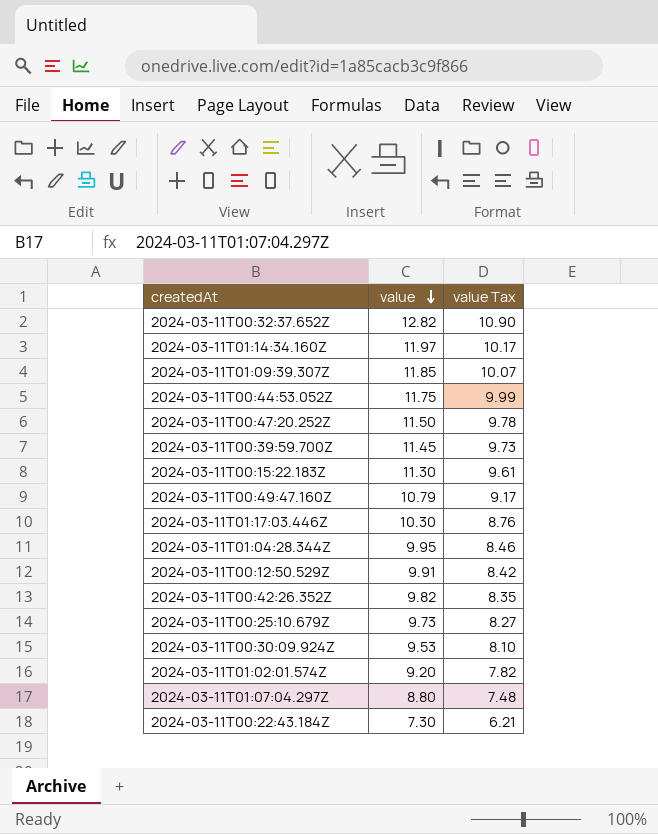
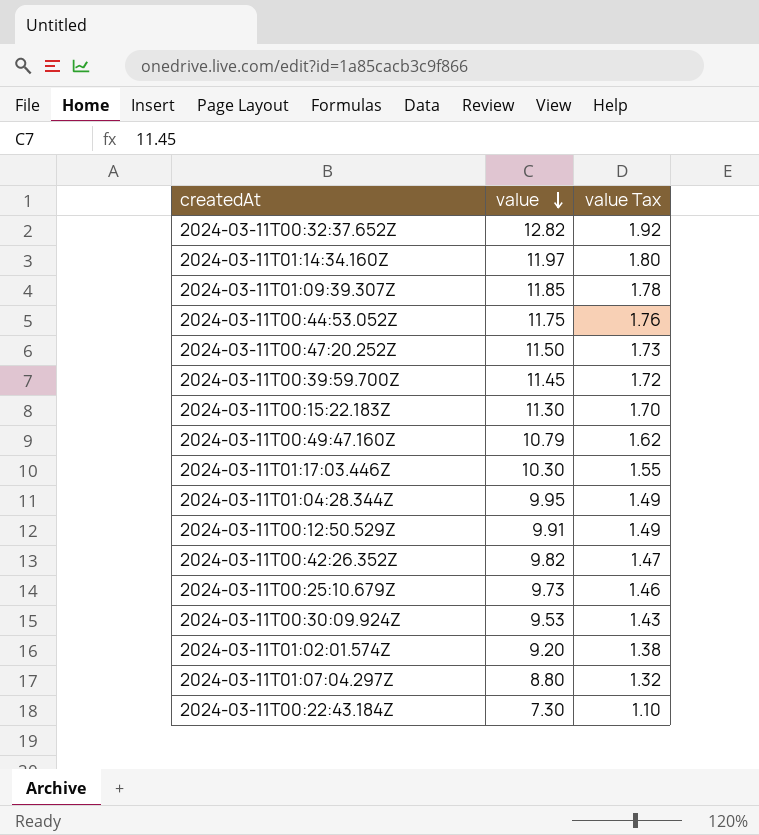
column value Tax | formula: [value] * 0.85 -> [value] * 0.15

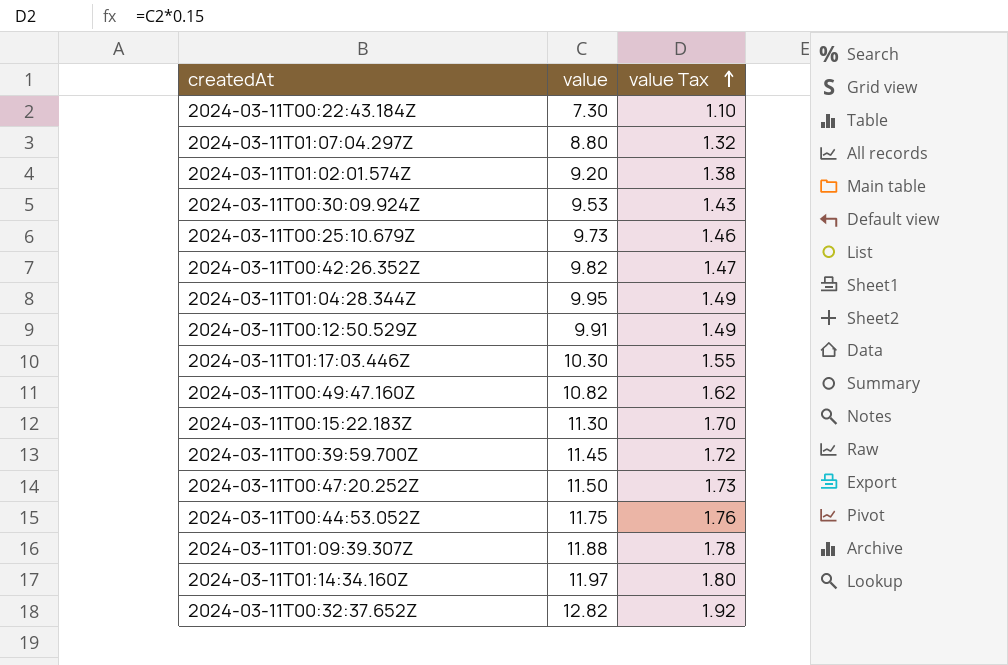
row order: value descending -> value Tax ascending
2024-03-11T00:49:47.160Z | value: 10.79 -> 10.82
2024-03-11T01:09:39.307Z | value: 11.85 -> 11.88

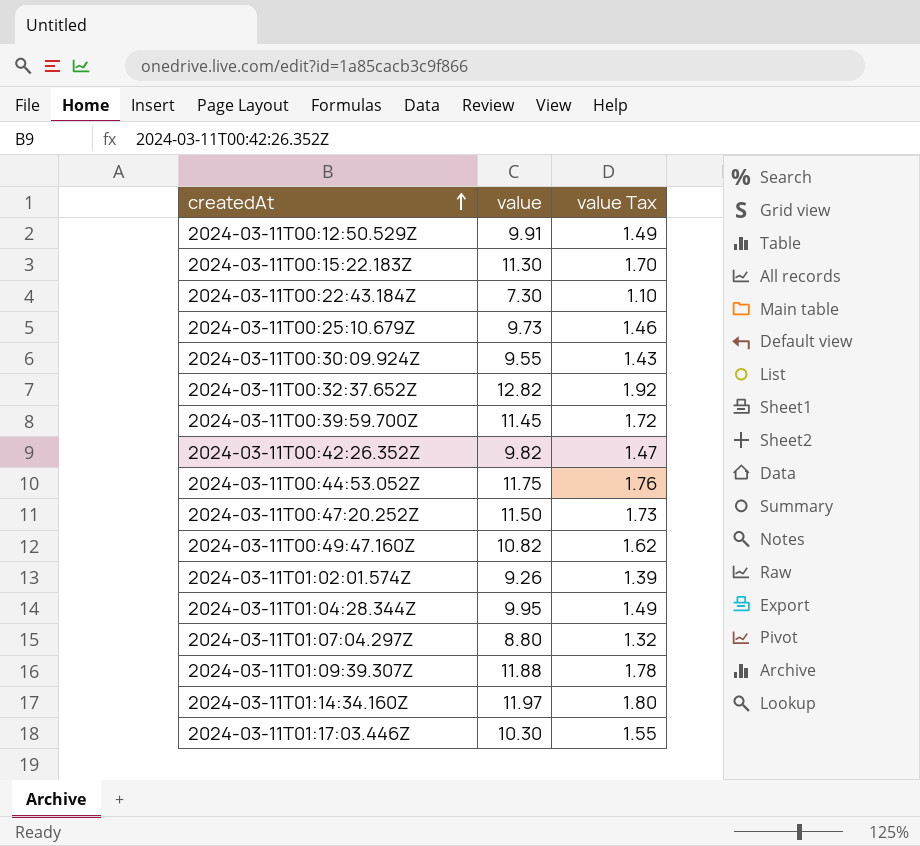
row order: value Tax ascending -> createdAt ascending
2024-03-11T00:30:09.924Z | value: 9.53 -> 9.55
2024-03-11T01:02:01.574Z | value: 9.20 -> 9.26
2024-03-11T01:02:01.574Z | value Tax: 1.38 -> 1.39

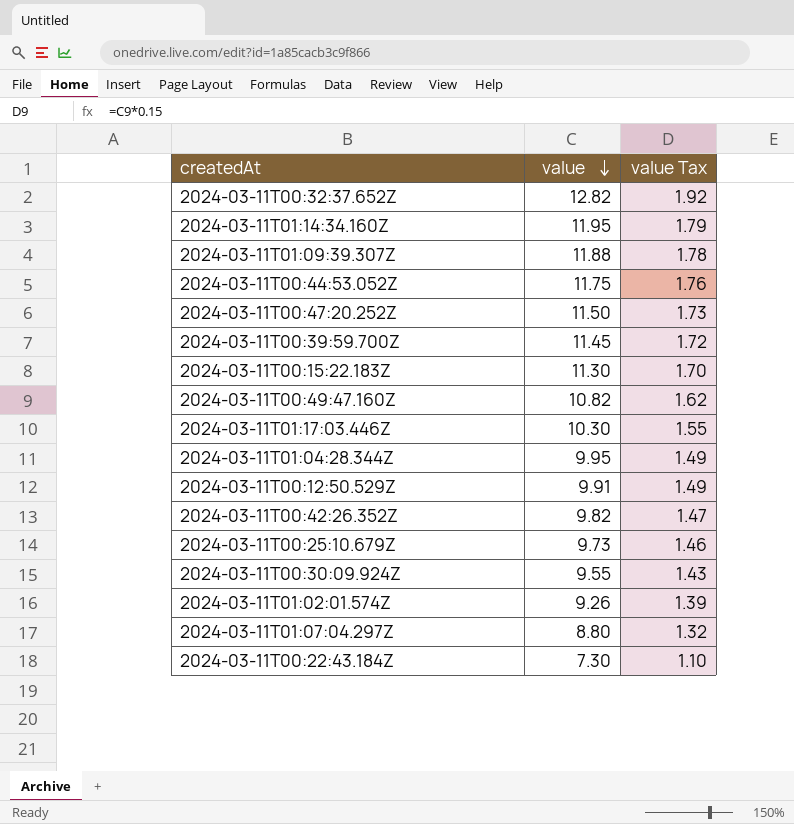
row order: createdAt ascending -> value descending
2024-03-11T01:14:34.160Z | value: 11.97 -> 11.95
2024-03-11T01:14:34.160Z | value Tax: 1.80 -> 1.79

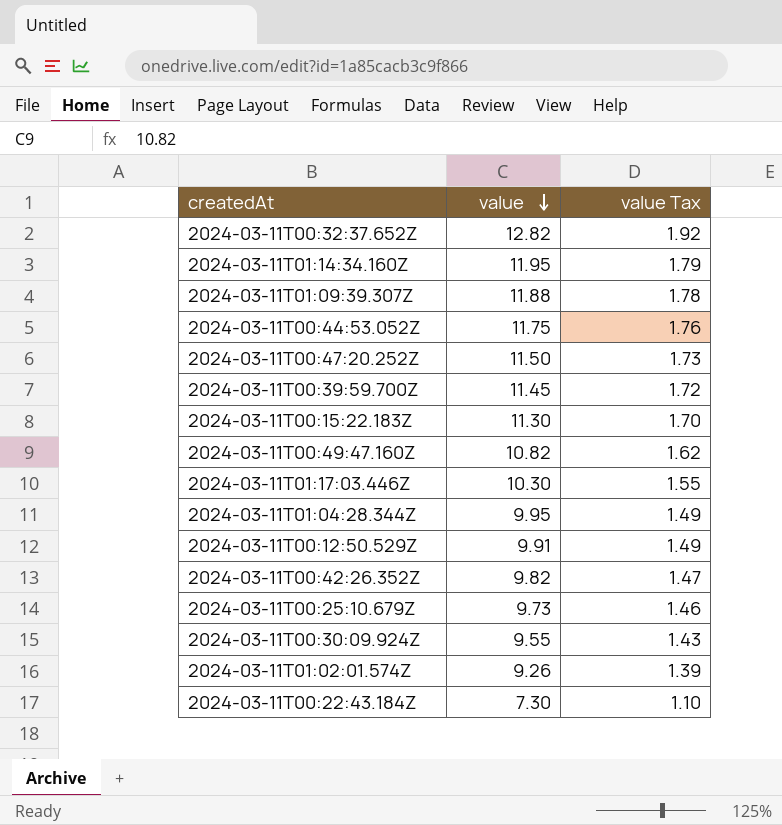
row 2024-03-11T01:07:04.297Z: 8.80 | 1.32 -> none

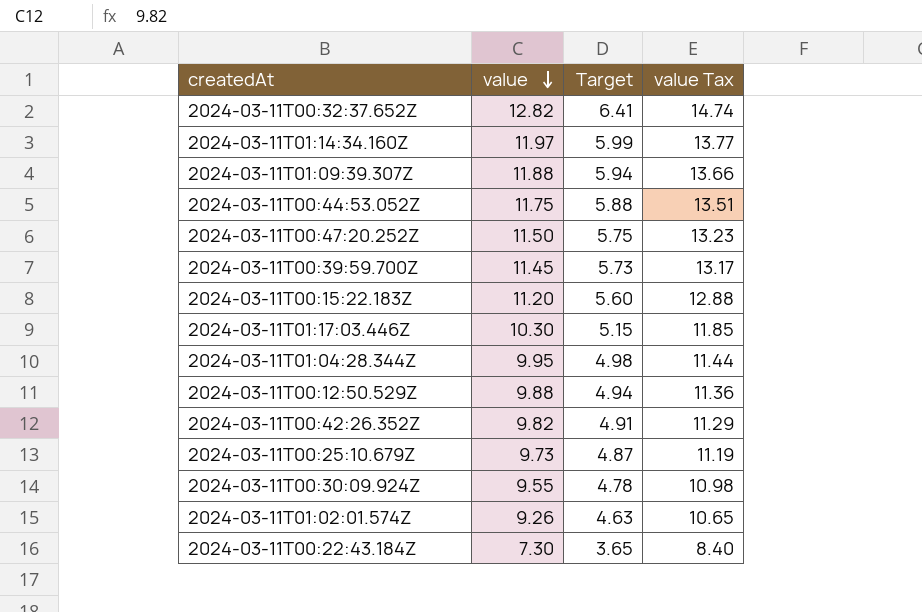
column Target | formula: none -> [value] * 0.5
column value Tax | formula: [value] * 0.15 -> [value] * 1.15
row 2024-03-11T00:49:47.160Z: 10.82 | 1.62 -> none
2024-03-11T01:14:34.160Z | value: 11.95 -> 11.97
2024-03-11T00:15:22.183Z | value: 11.30 -> 11.20
2024-03-11T00:12:50.529Z | value: 9.91 -> 9.88

